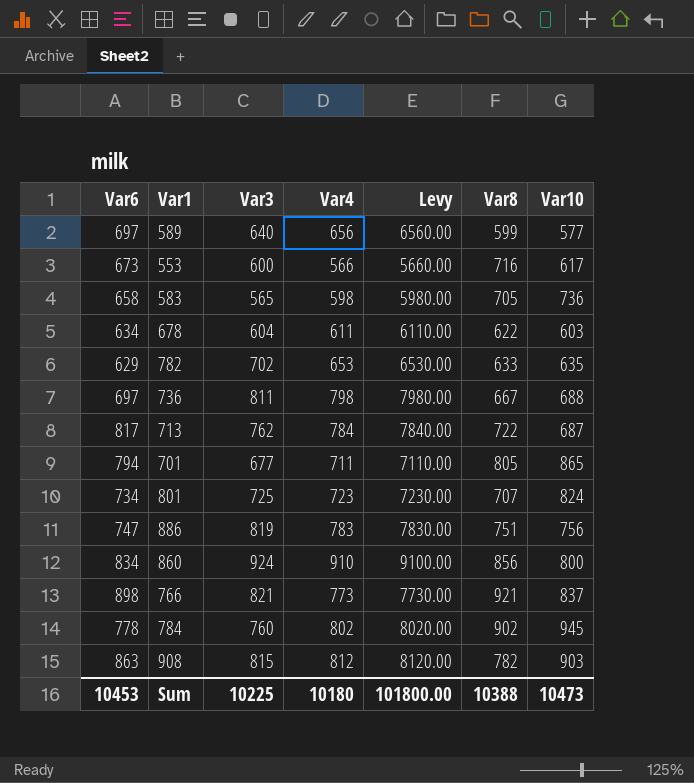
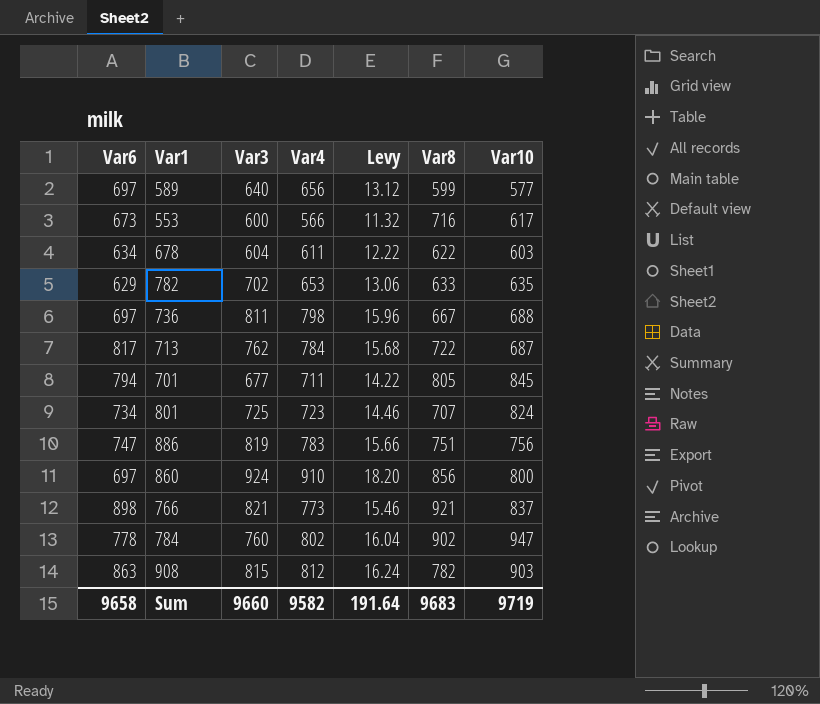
column Levy | formula: [Var4] * 10 -> [Var4] * 0.02
row 583: 658 | 565 | 598 | 5980.00 | 705 | 736 -> none
701 | Var10: 865 -> 845
860 | Var6: 834 -> 697
784 | Var10: 945 -> 947
Sum | Var6: 10453 -> 9658
Sum | Var3: 10225 -> 9660
Sum | Var4: 10180 -> 9582
Sum | Levy: 101800.00 -> 191.64
Sum | Var8: 10388 -> 9683
Sum | Var10: 10473 -> 9719

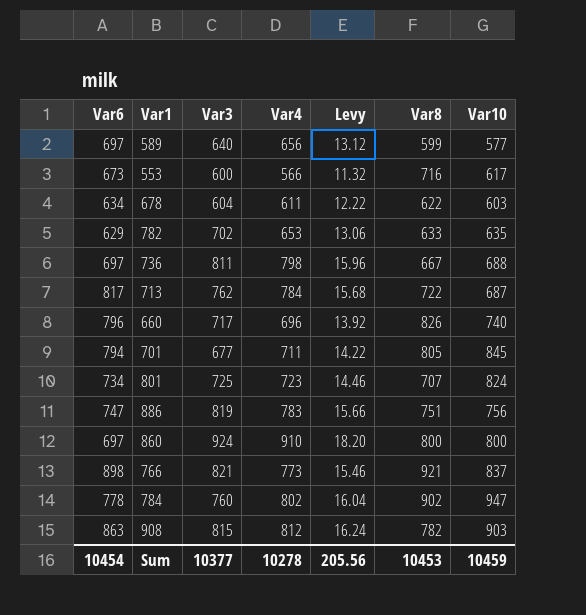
row 660: none -> 796 | 717 | 696 | 13.92 | 826 | 740
860 | Var8: 856 -> 800
Sum | Var6: 9658 -> 10454
Sum | Var3: 9660 -> 10377
Sum | Var4: 9582 -> 10278
Sum | Levy: 191.64 -> 205.56
Sum | Var8: 9683 -> 10453
Sum | Var10: 9719 -> 10459

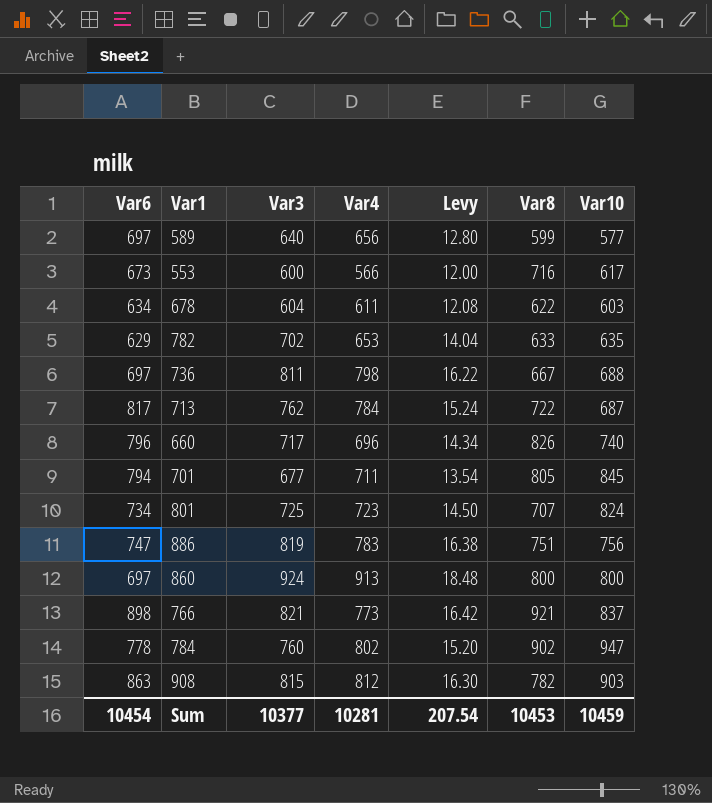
column Levy | formula: [Var4] * 0.02 -> [Var3] * 0.02
860 | Var4: 910 -> 913
Sum | Var4: 10278 -> 10281
Sum | Levy: 205.56 -> 207.54

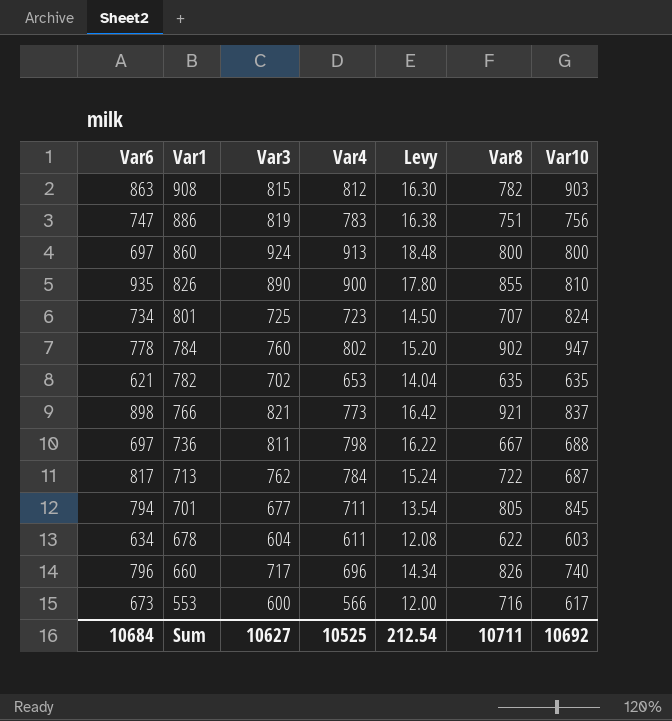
row order: none -> Var1 descending
row 589: 697 | 640 | 656 | 12.80 | 599 | 577 -> none
row 826: none -> 935 | 890 | 900 | 17.80 | 855 | 810
782 | Var6: 629 -> 621
782 | Var8: 633 -> 635
Sum | Var6: 10454 -> 10684
Sum | Var3: 10377 -> 10627
Sum | Var4: 10281 -> 10525
Sum | Levy: 207.54 -> 212.54
Sum | Var8: 10453 -> 10711
Sum | Var10: 10459 -> 10692

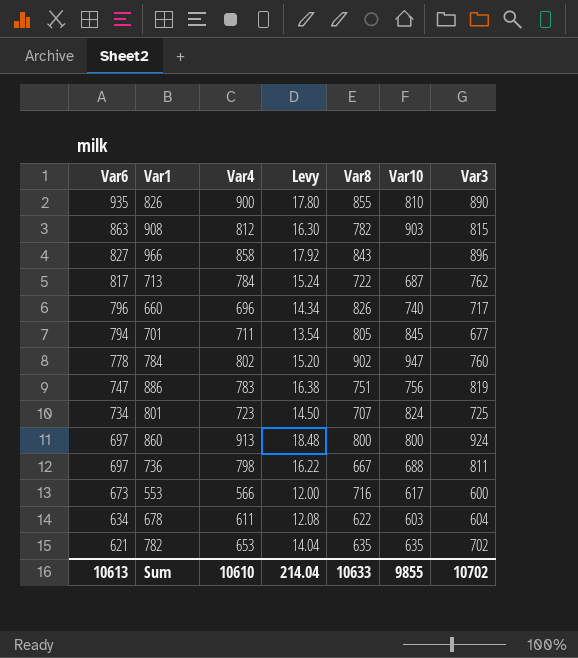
row order: Var1 descending -> Var6 descending
column Var3 | position: 3 -> 7
row 766: 898 | 821 | 773 | 16.42 | 921 | 837 -> none
row 966: none -> 827 | 858 | 17.92 | 843 | none | 896
Sum | Var6: 10684 -> 10613
Sum | Var4: 10525 -> 10610
Sum | Levy: 212.54 -> 214.04
Sum | Var8: 10711 -> 10633
Sum | Var10: 10692 -> 9855
Sum | Var3: 10627 -> 10702

